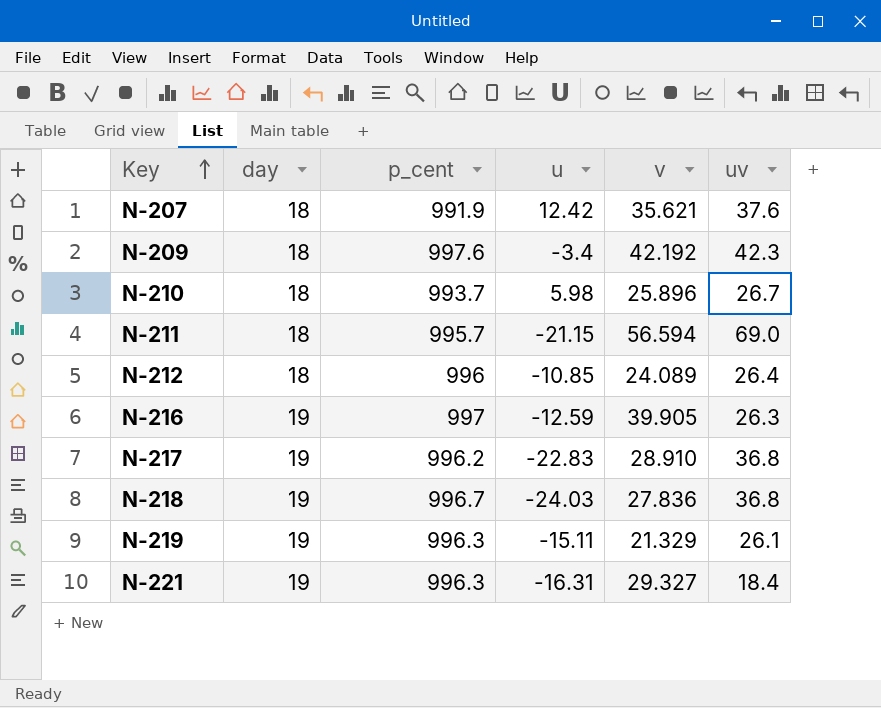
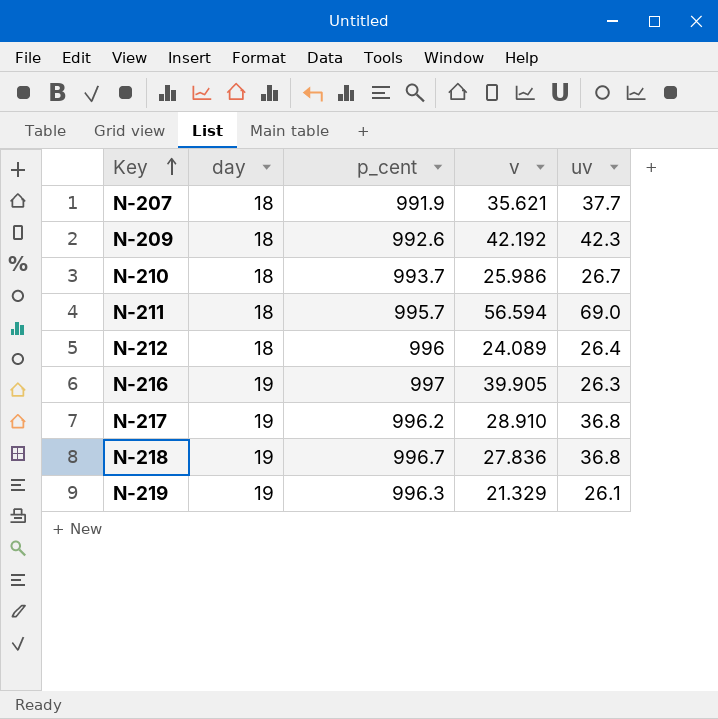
column u | position: 4 -> none
row N-221: 19 | 996.3 | -16.31 | 29.327 | 18.4 -> none
N-207 | uv: 37.6 -> 37.7
N-209 | p_cent: 997.6 -> 992.6
N-210 | v: 25.896 -> 25.986

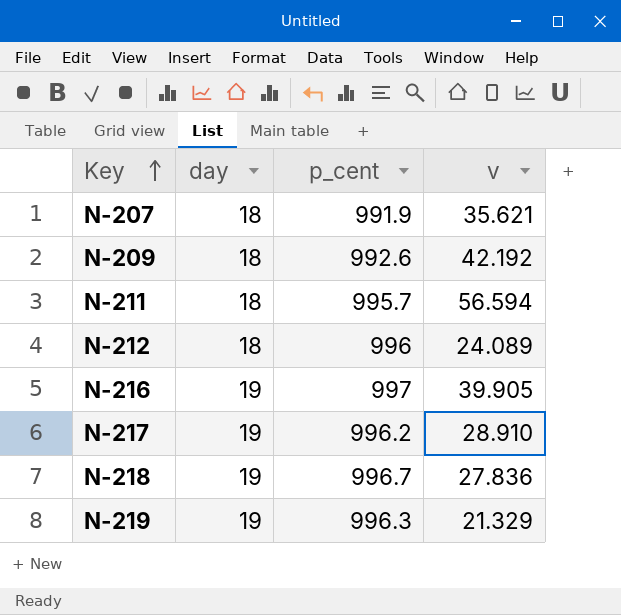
column uv | position: 5 -> none
row N-210: 18 | 993.7 | 25.986 | 26.7 -> none

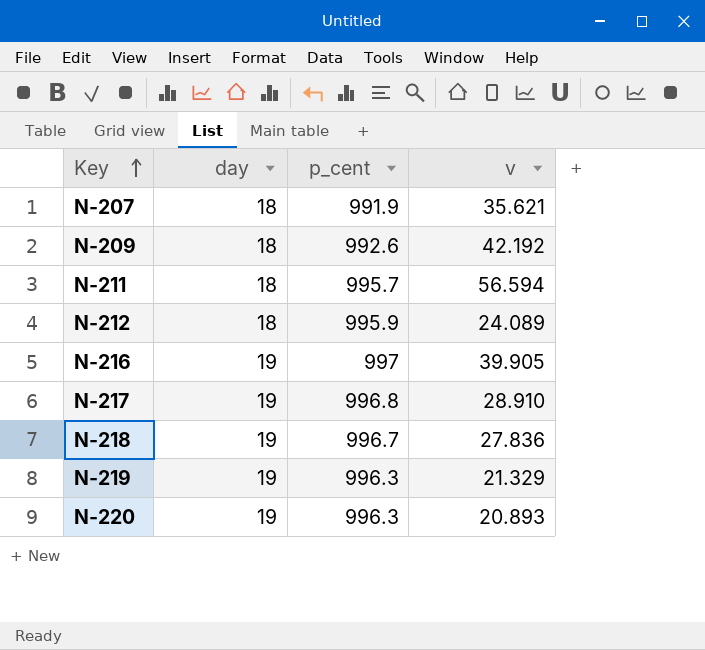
N-212 | p_cent: 996 -> 995.9
N-217 | p_cent: 996.2 -> 996.8
row N-220: none -> 19 | 996.3 | 20.893

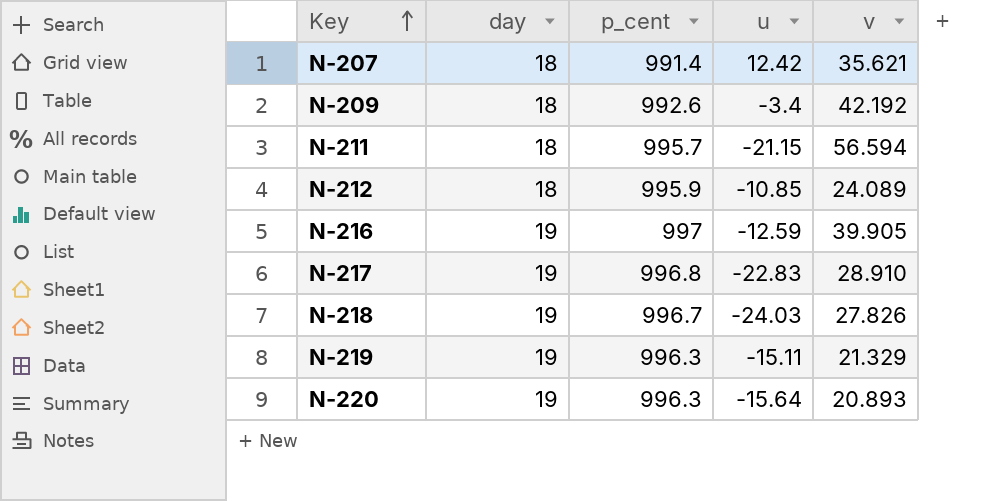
column u | position: none -> 4
N-207 | p_cent: 991.9 -> 991.4
N-218 | v: 27.836 -> 27.826

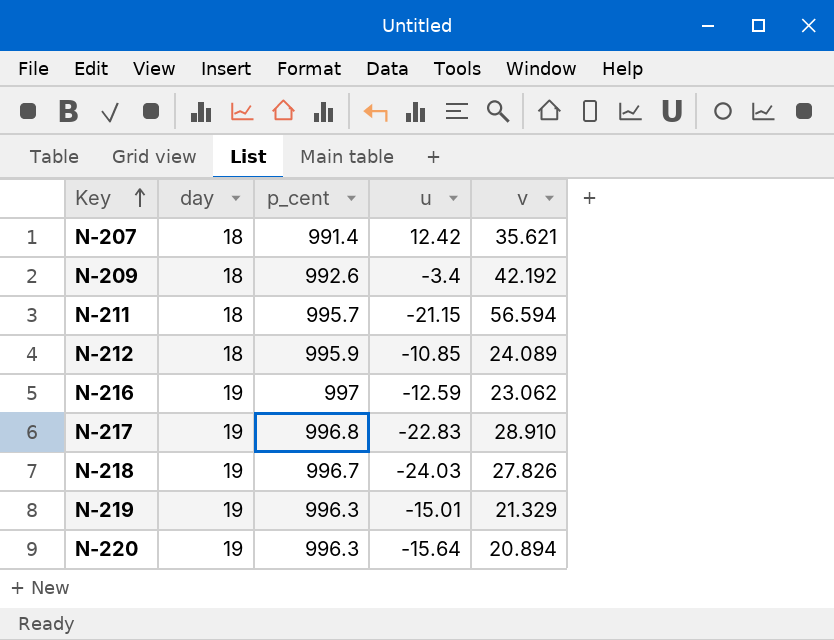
N-216 | v: 39.905 -> 23.062
N-219 | u: -15.11 -> -15.01
N-220 | v: 20.893 -> 20.894

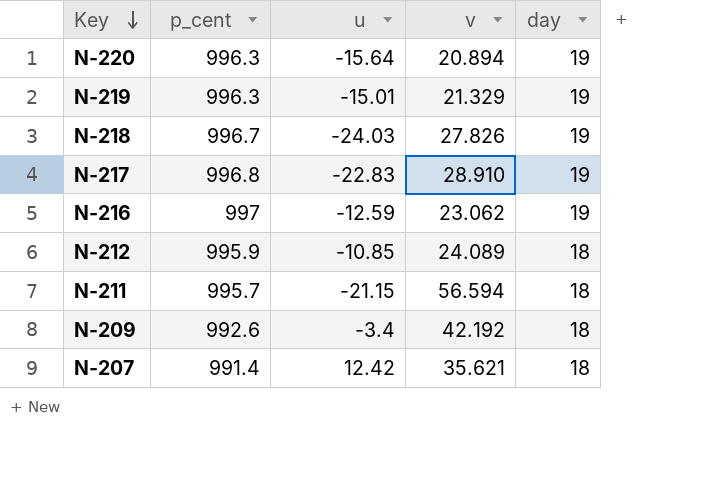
row order: Key ascending -> Key descending
column day | position: 2 -> 5

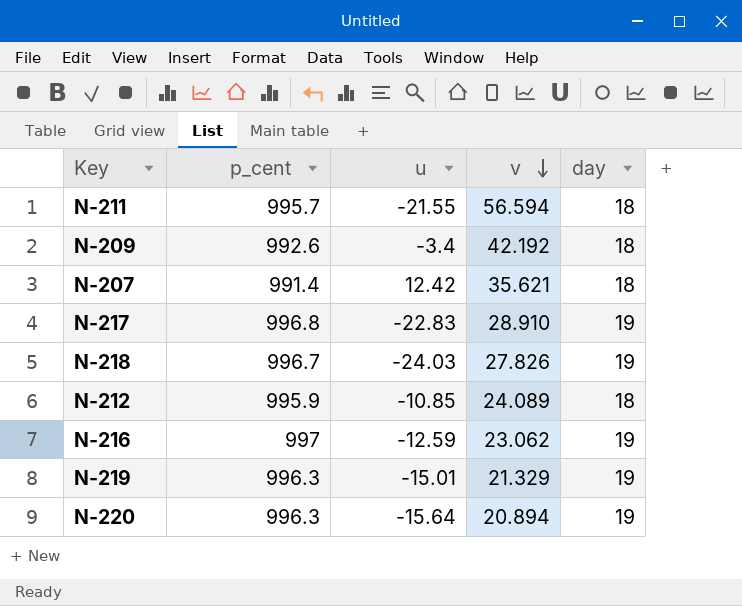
row order: Key descending -> v descending
N-211 | u: -21.15 -> -21.55

